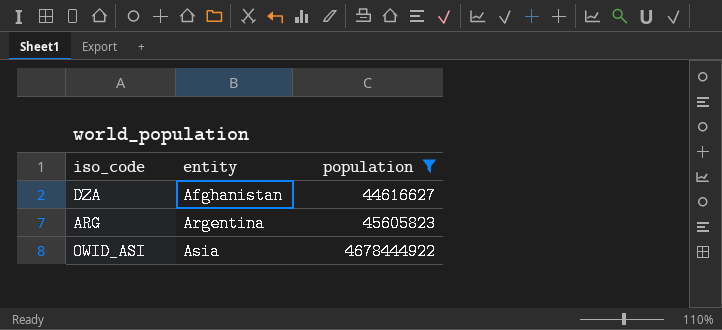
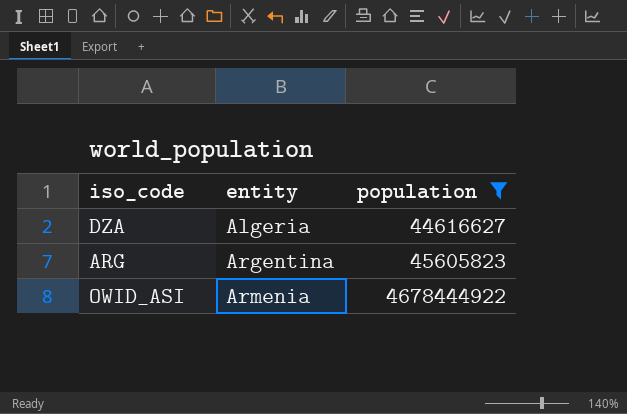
DZA | entity: Afghanistan -> Algeria
OWID_ASI | entity: Asia -> Armenia

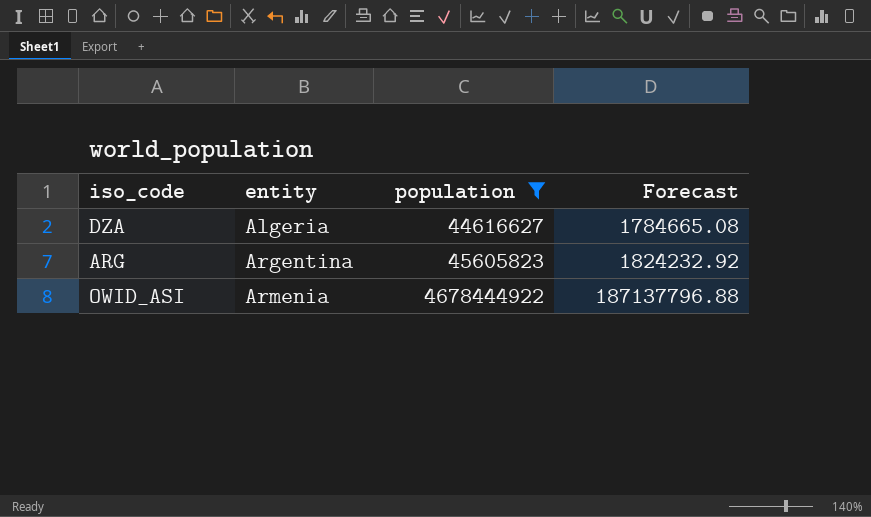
column Forecast | formula: none -> [population] * 0.04

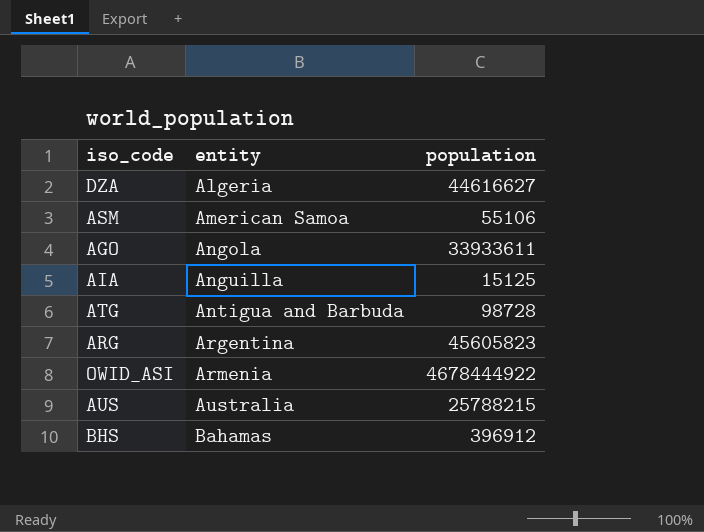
filter: population >= 44616627 -> none
column Forecast | formula: [population] * 0.04 -> none

